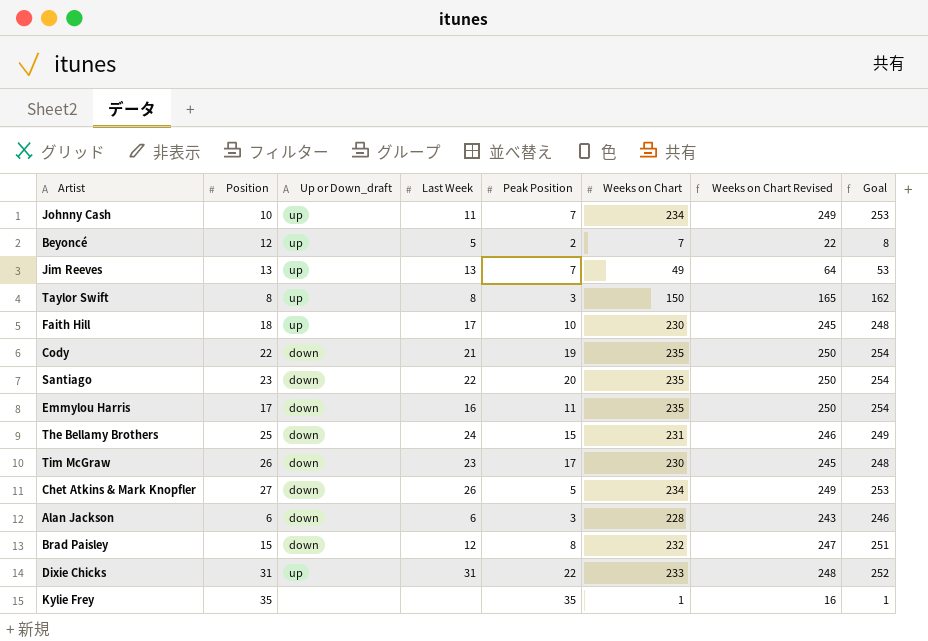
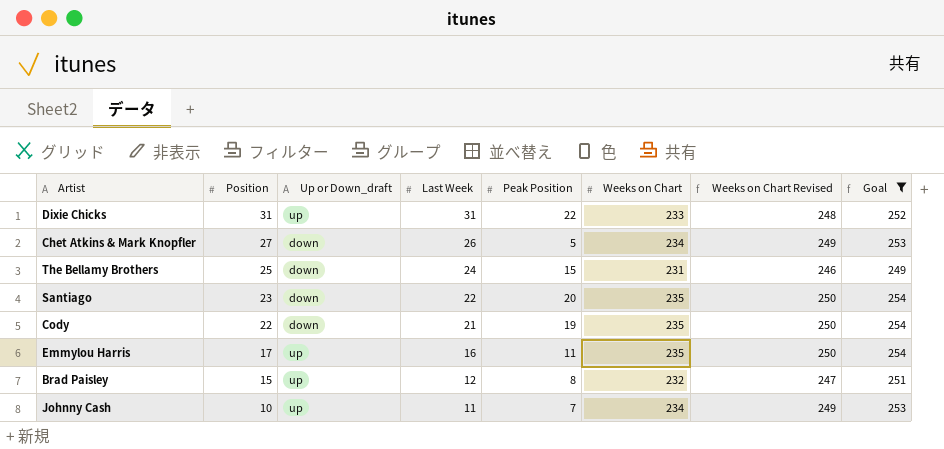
filter: none -> Goal >= 249
row order: none -> Position descending
Emmylou Harris | Up or Down_draft: down -> up
Brad Paisley | Up or Down_draft: down -> up

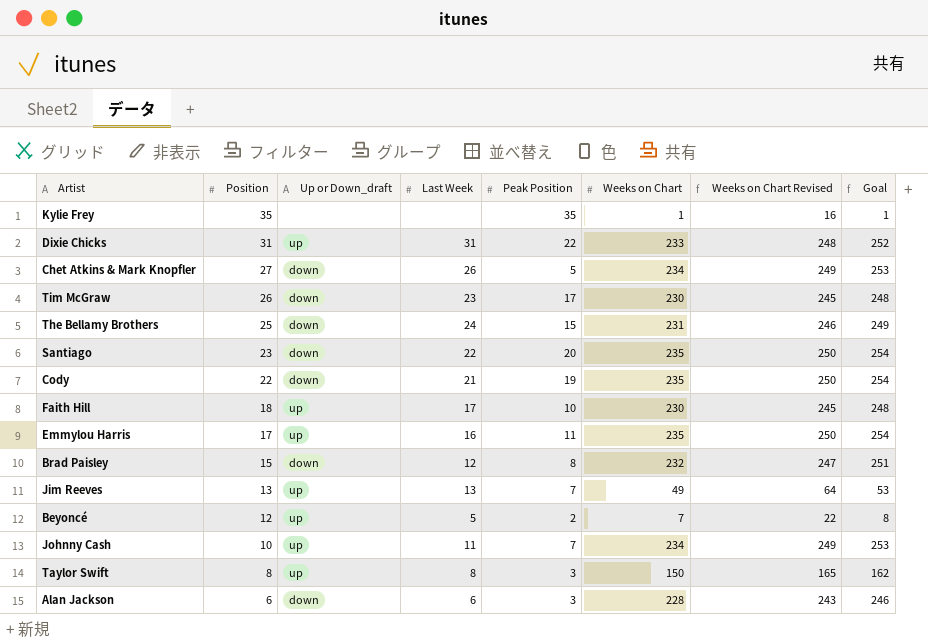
filter: Goal >= 249 -> none
Brad Paisley | Up or Down_draft: up -> down

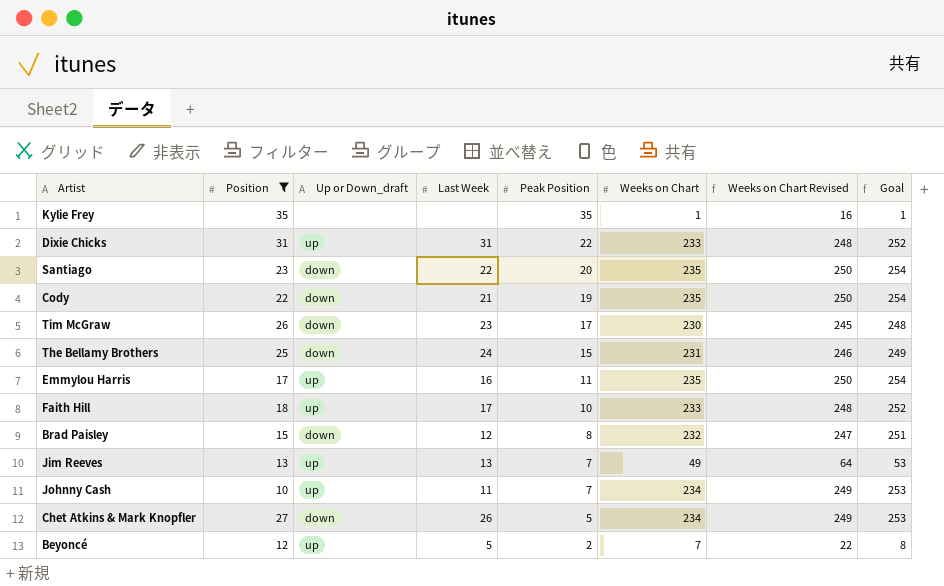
filter: none -> Position >= 10
row order: Position descending -> Peak Position descending
Faith Hill | Weeks on Chart: 230 -> 233
Faith Hill | Weeks on Chart Revised: 245 -> 248
Faith Hill | Goal: 248 -> 252

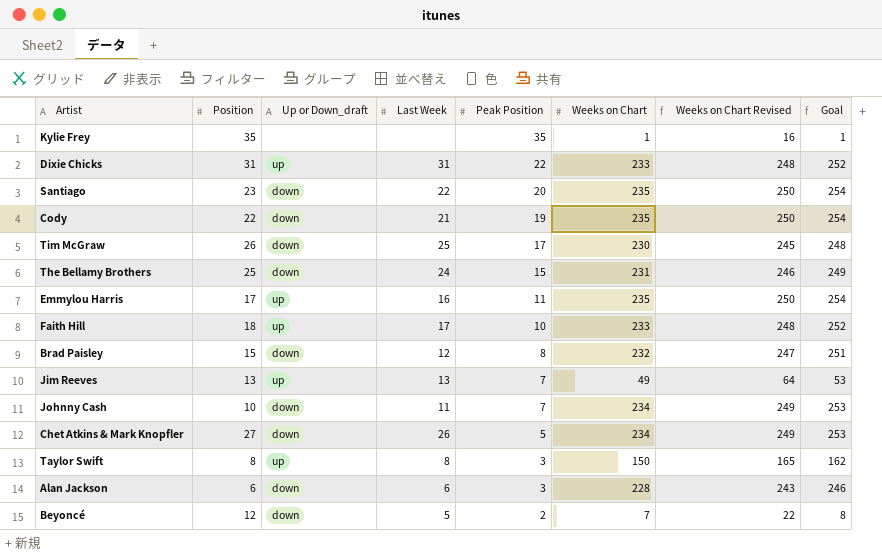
filter: Position >= 10 -> none
Tim McGraw | Last Week: 23 -> 25
Johnny Cash | Up or Down_draft: up -> down
Beyoncé | Up or Down_draft: up -> down

